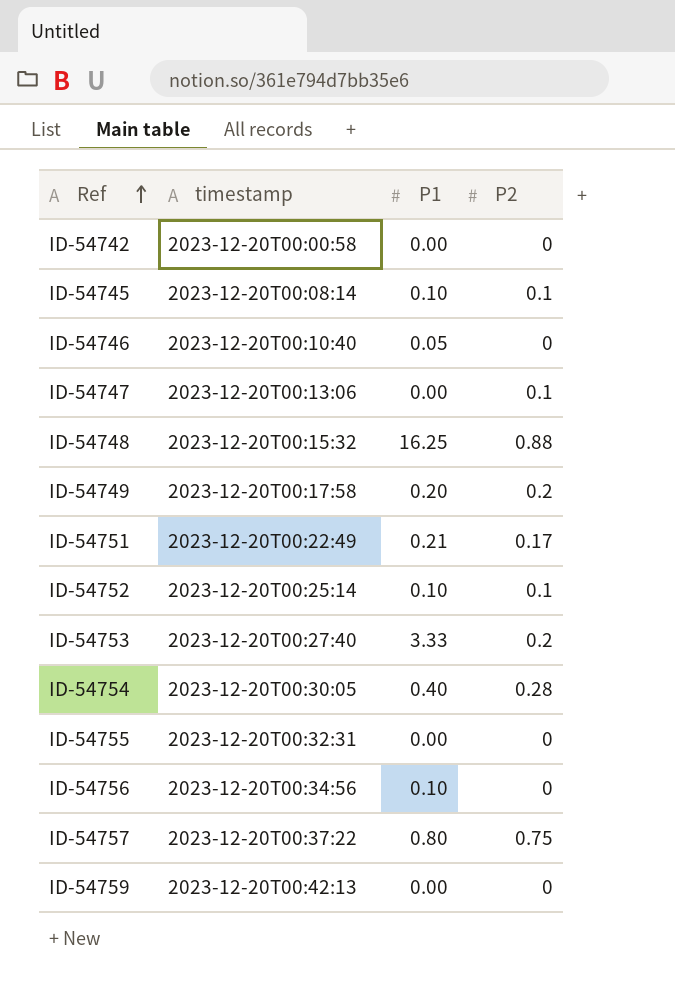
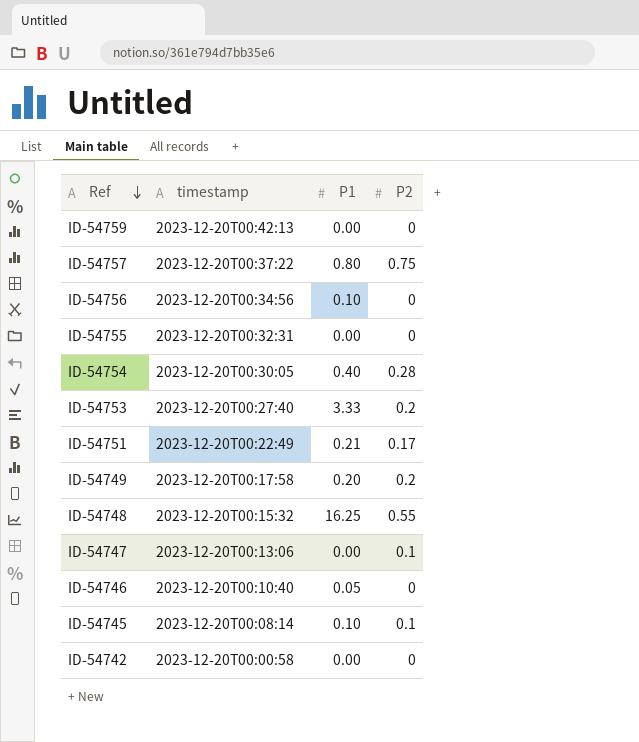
row order: Ref ascending -> Ref descending
row ID-54752: 2023-12-20T00:25:14 | 0.10 | 0.1 -> none
ID-54748 | P2: 0.88 -> 0.55

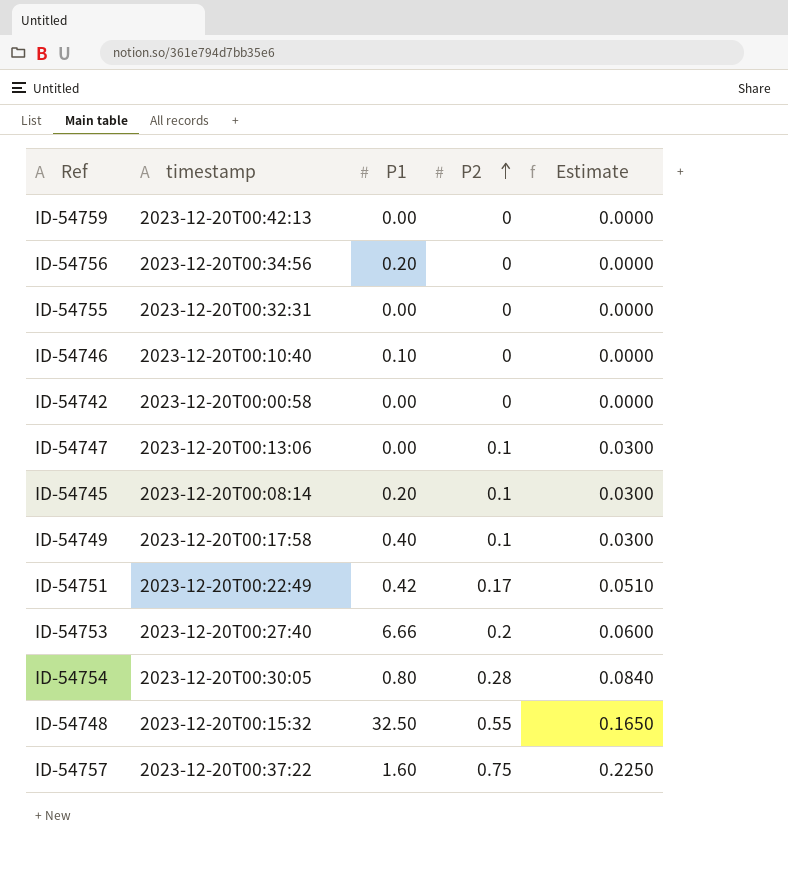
row order: Ref descending -> P2 ascending
column Estimate | formula: none -> [P2] * 0.3
ID-54756 | P1: 0.10 -> 0.20
ID-54746 | P1: 0.05 -> 0.10
ID-54745 | P1: 0.10 -> 0.20
ID-54749 | P1: 0.20 -> 0.40
ID-54749 | P2: 0.2 -> 0.1
ID-54751 | P1: 0.21 -> 0.42
ID-54753 | P1: 3.33 -> 6.66
ID-54754 | P1: 0.40 -> 0.80
ID-54748 | P1: 16.25 -> 32.50
ID-54757 | P1: 0.80 -> 1.60

